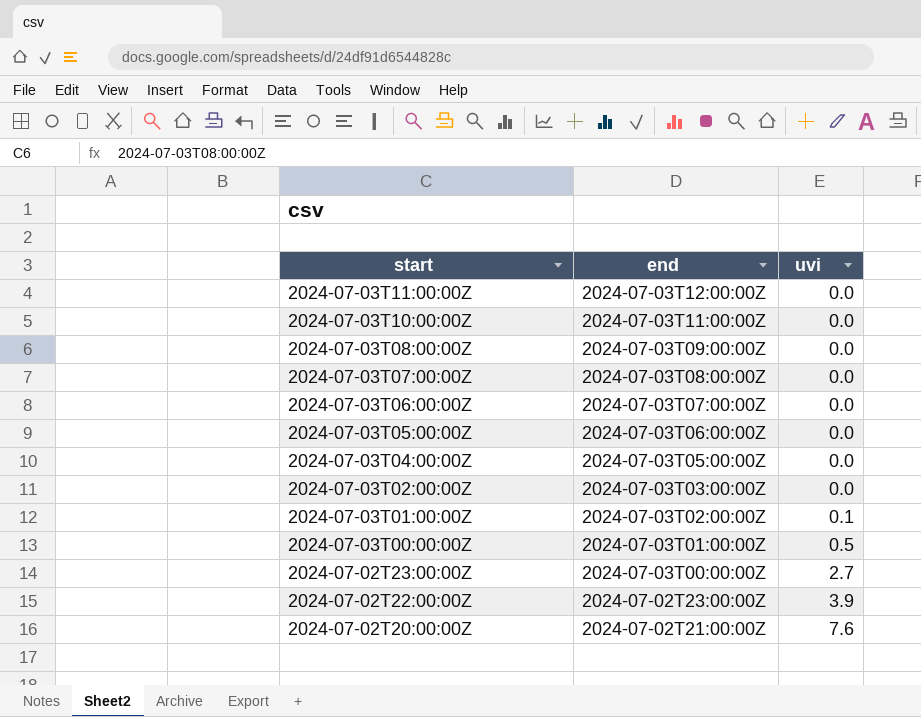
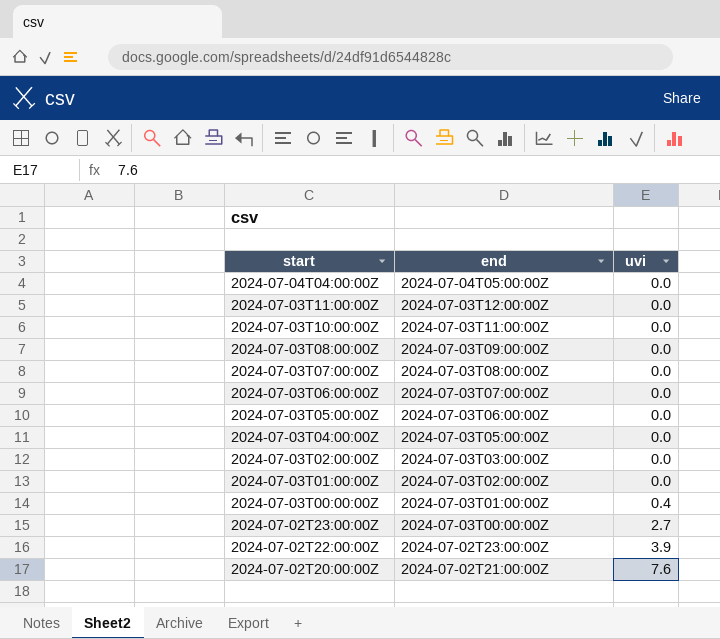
row 2024-07-04T04:00:00Z: none -> 2024-07-04T05:00:00Z | 0.0
2024-07-03T01:00:00Z | uvi: 0.1 -> 0.0
2024-07-03T00:00:00Z | uvi: 0.5 -> 0.4

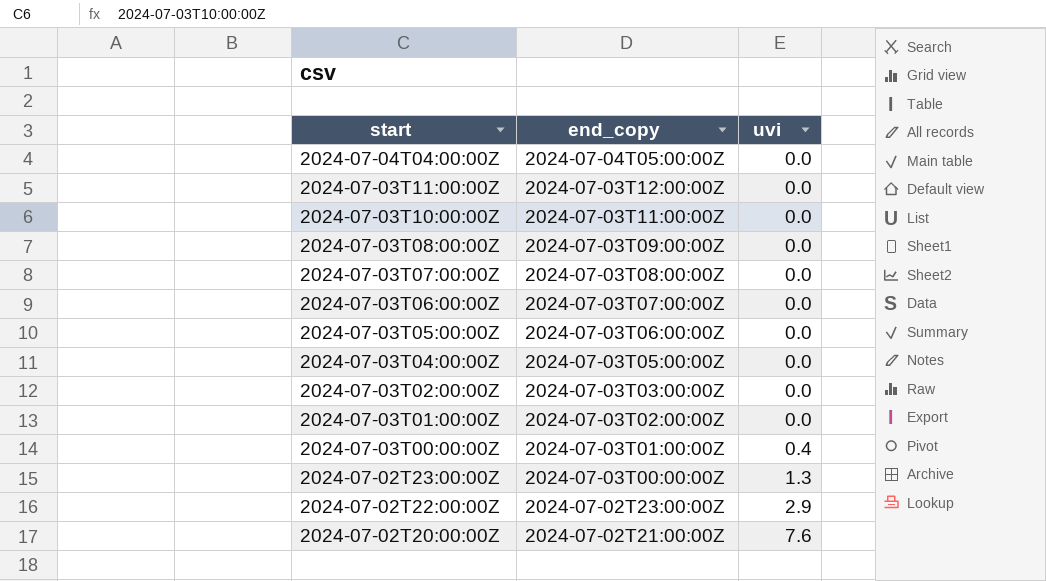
column name: end -> end_copy
2024-07-02T23:00:00Z | uvi: 2.7 -> 1.3
2024-07-02T22:00:00Z | uvi: 3.9 -> 2.9

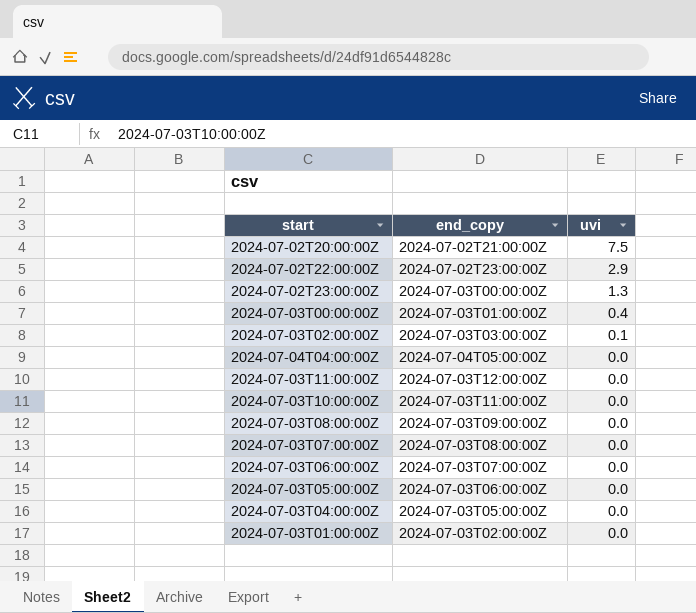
row order: start descending -> uvi descending
2024-07-02T20:00:00Z | uvi: 7.6 -> 7.5
2024-07-03T02:00:00Z | uvi: 0.0 -> 0.1

